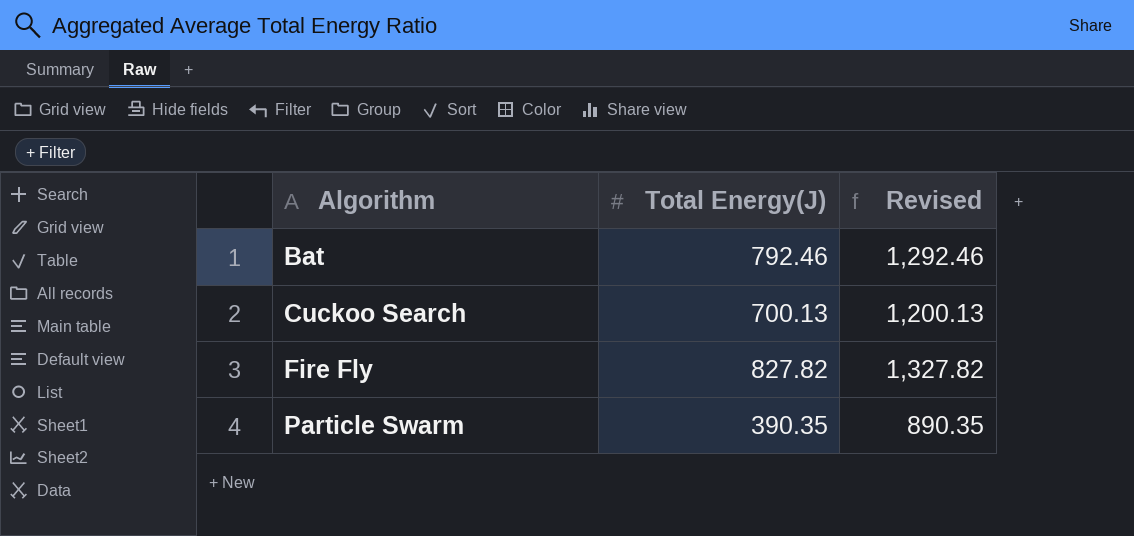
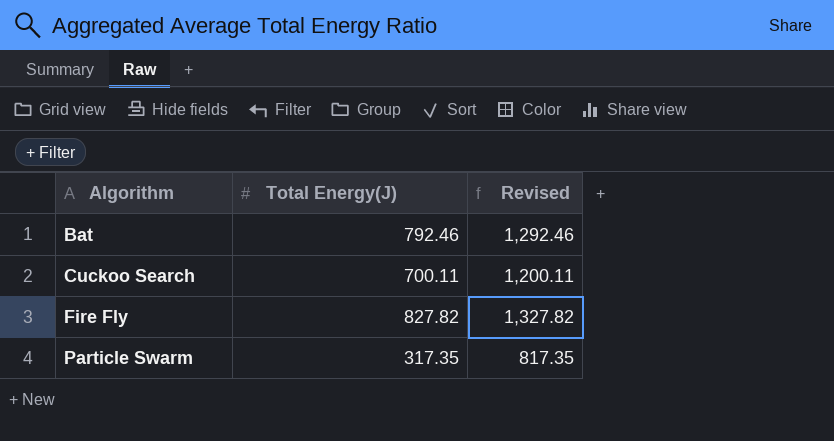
Cuckoo Search | Total Energy(J): 700.13 -> 700.11
Cuckoo Search | Revised: 1,200.13 -> 1,200.11
Particle Swarm | Total Energy(J): 390.35 -> 317.35
Particle Swarm | Revised: 890.35 -> 817.35

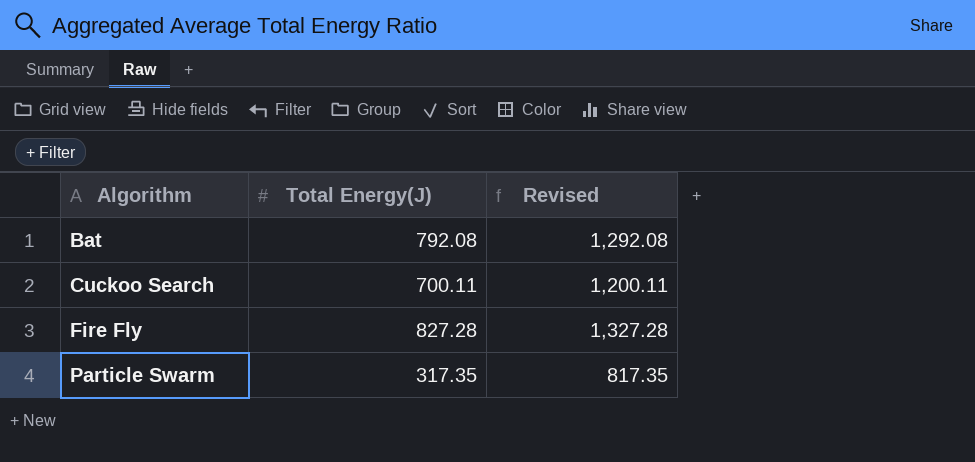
Bat | Total Energy(J): 792.46 -> 792.08
Bat | Revised: 1,292.46 -> 1,292.08
Fire Fly | Total Energy(J): 827.82 -> 827.28
Fire Fly | Revised: 1,327.82 -> 1,327.28

